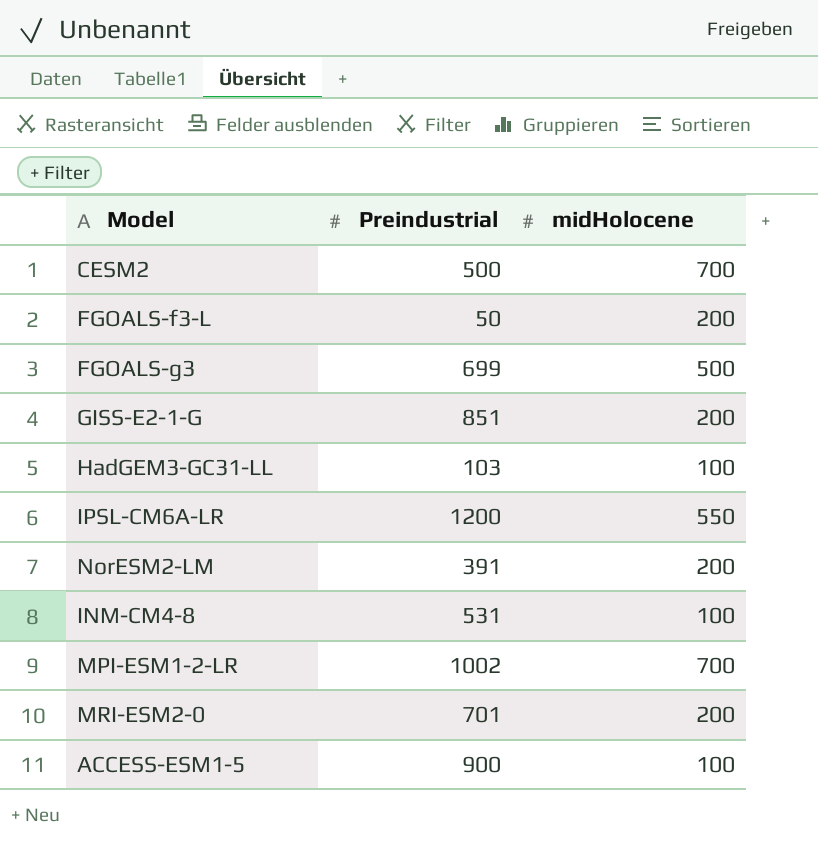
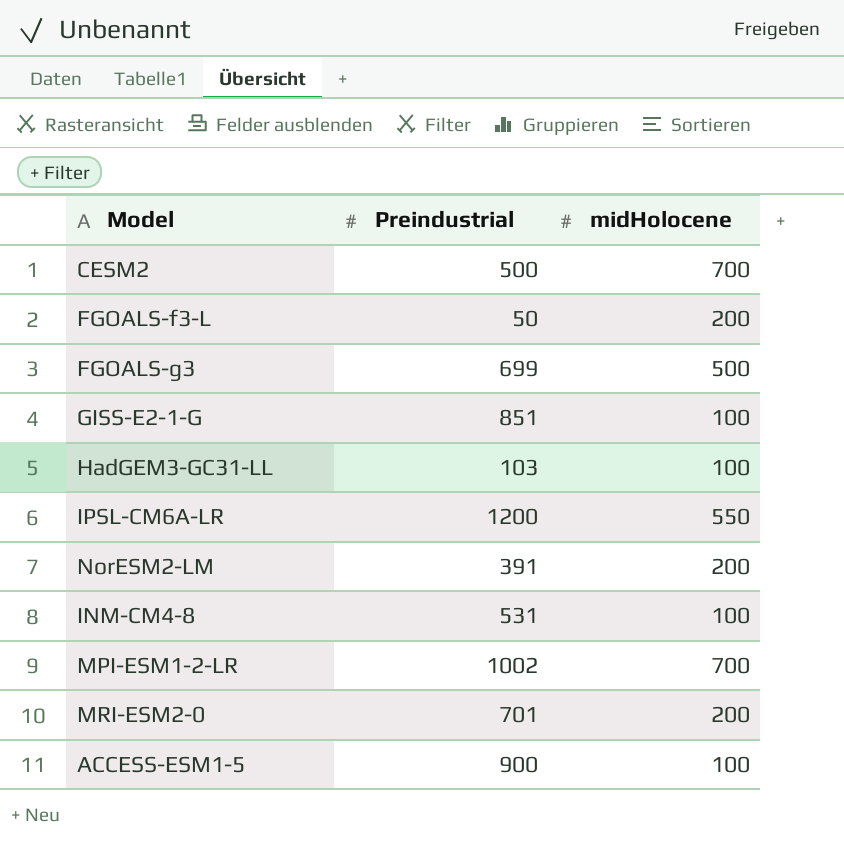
GISS-E2-1-G | midHolocene: 200 -> 100

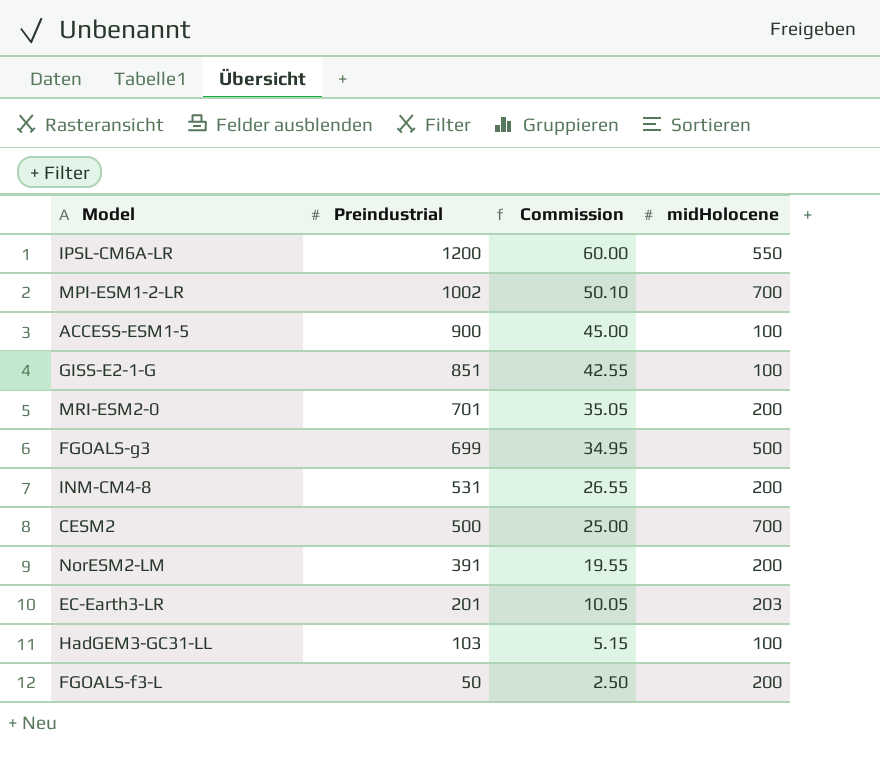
row order: none -> Preindustrial descending
column Commission | formula: none -> [Preindustrial] * 0.05
INM-CM4-8 | midHolocene: 100 -> 200
row EC-Earth3-LR: none -> 201 | 10.05 | 203

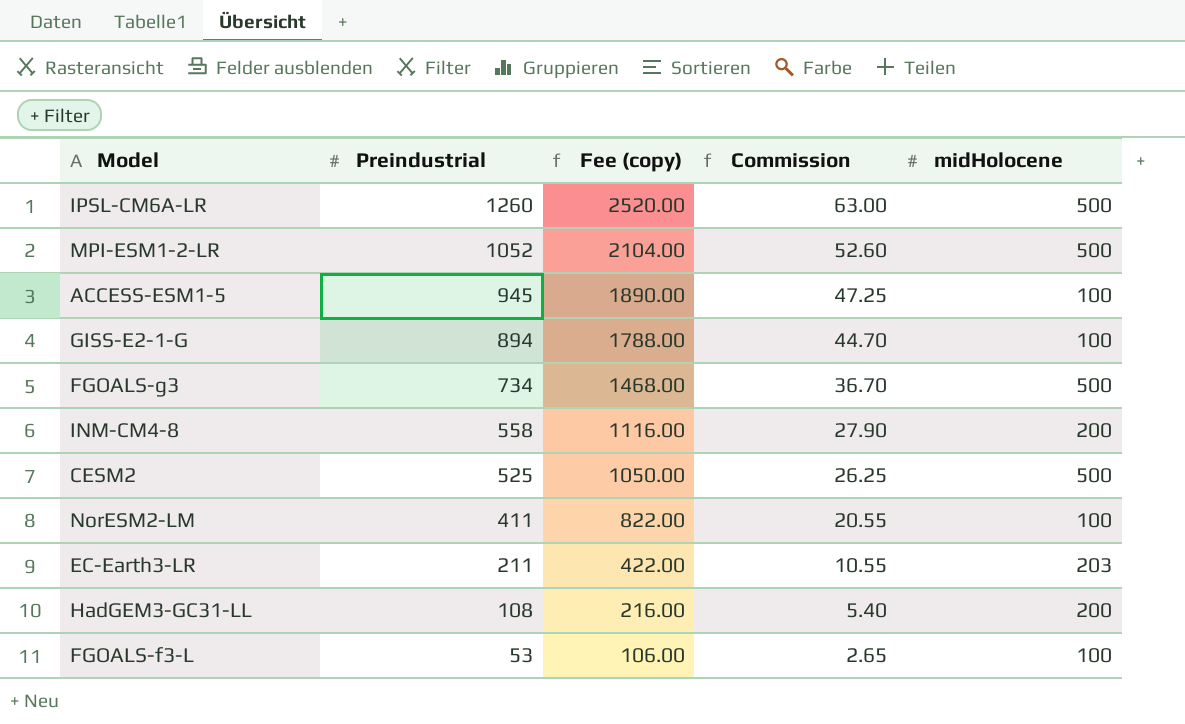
column Fee (copy) | formula: none -> [Preindustrial] * 2
row MRI-ESM2-0: 701 | 35.05 | 200 -> none
IPSL-CM6A-LR | Preindustrial: 1200 -> 1260
IPSL-CM6A-LR | Commission: 60.00 -> 63.00
IPSL-CM6A-LR | midHolocene: 550 -> 500
MPI-ESM1-2-LR | Preindustrial: 1002 -> 1052
MPI-ESM1-2-LR | Commission: 50.10 -> 52.60
MPI-ESM1-2-LR | midHolocene: 700 -> 500
ACCESS-ESM1-5 | Preindustrial: 900 -> 945
ACCESS-ESM1-5 | Commission: 45.00 -> 47.25
GISS-E2-1-G | Preindustrial: 851 -> 894
GISS-E2-1-G | Commission: 42.55 -> 44.70
FGOALS-g3 | Preindustrial: 699 -> 734
FGOALS-g3 | Commission: 34.95 -> 36.70
INM-CM4-8 | Preindustrial: 531 -> 558
INM-CM4-8 | Commission: 26.55 -> 27.90
CESM2 | Preindustrial: 500 -> 525
CESM2 | Commission: 25.00 -> 26.25
CESM2 | midHolocene: 700 -> 500
NorESM2-LM | Preindustrial: 391 -> 411
NorESM2-LM | Commission: 19.55 -> 20.55
NorESM2-LM | midHolocene: 200 -> 100
EC-Earth3-LR | Preindustrial: 201 -> 211
EC-Earth3-LR | Commission: 10.05 -> 10.55
HadGEM3-GC31-LL | Preindustrial: 103 -> 108
HadGEM3-GC31-LL | Commission: 5.15 -> 5.40
HadGEM3-GC31-LL | midHolocene: 100 -> 200
FGOALS-f3-L | Preindustrial: 50 -> 53
FGOALS-f3-L | Commission: 2.50 -> 2.65
FGOALS-f3-L | midHolocene: 200 -> 100

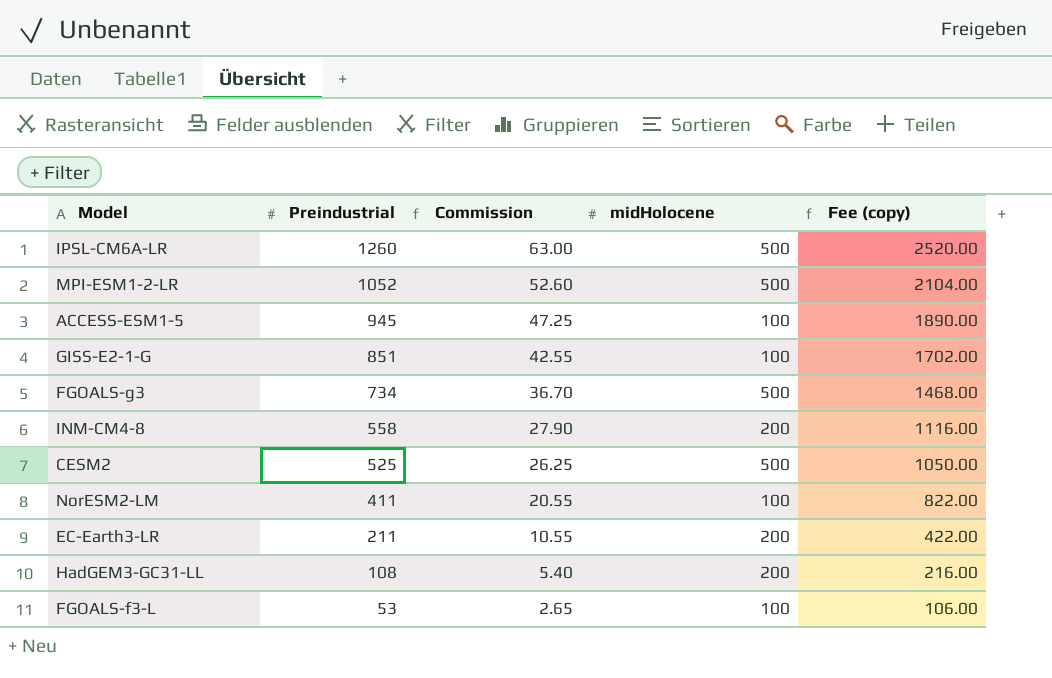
column Fee (copy) | position: 3 -> 5
GISS-E2-1-G | Preindustrial: 894 -> 851
GISS-E2-1-G | Commission: 44.70 -> 42.55
GISS-E2-1-G | Fee (copy): 1788.00 -> 1702.00
EC-Earth3-LR | midHolocene: 203 -> 200

